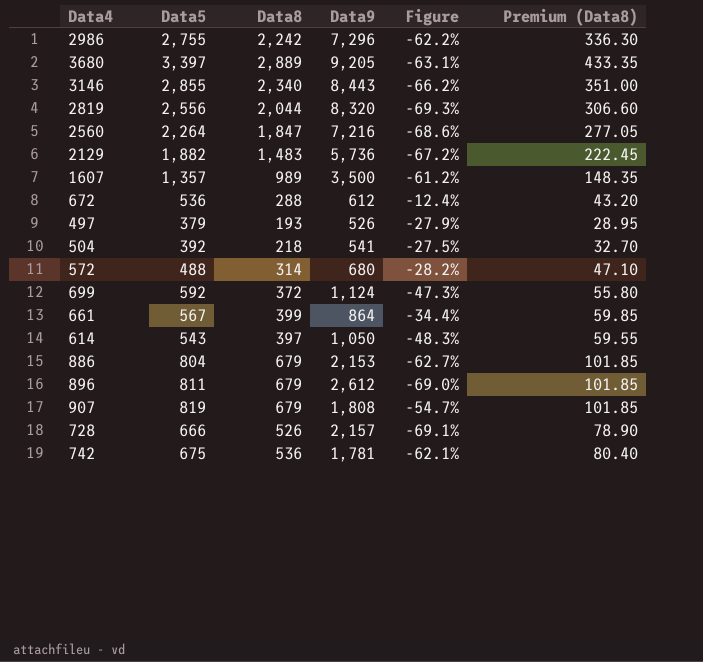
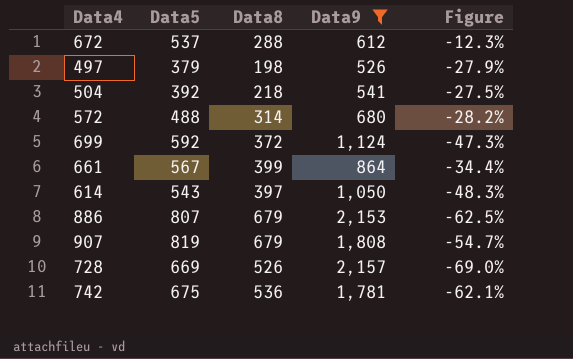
filter: none -> Data9 <= 2,157
column Premium (Data8) | formula: [Data8] * 0.15 -> none
672 | Data5: 536 -> 537
672 | Figure: -12.4% -> -12.3%
497 | Data8: 193 -> 198
886 | Data5: 804 -> 807
886 | Figure: -62.7% -> -62.5%
728 | Data5: 666 -> 669
728 | Figure: -69.1% -> -69.0%

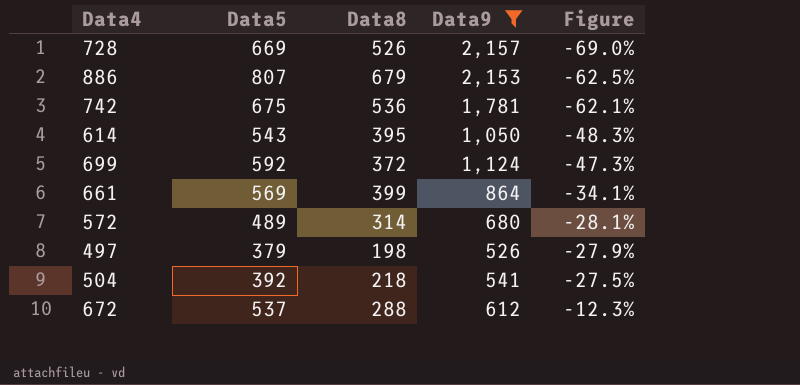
row order: none -> Figure ascending
row 907: 819 | 679 | 1,808 | -54.7% -> none
614 | Data8: 397 -> 395
661 | Data5: 567 -> 569
661 | Figure: -34.4% -> -34.1%
572 | Data5: 488 -> 489
572 | Figure: -28.2% -> -28.1%

